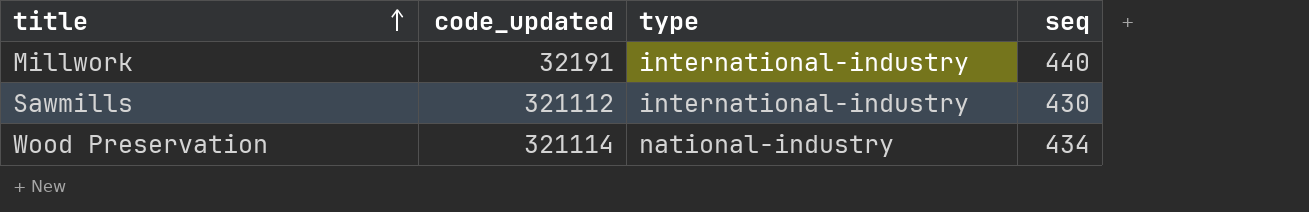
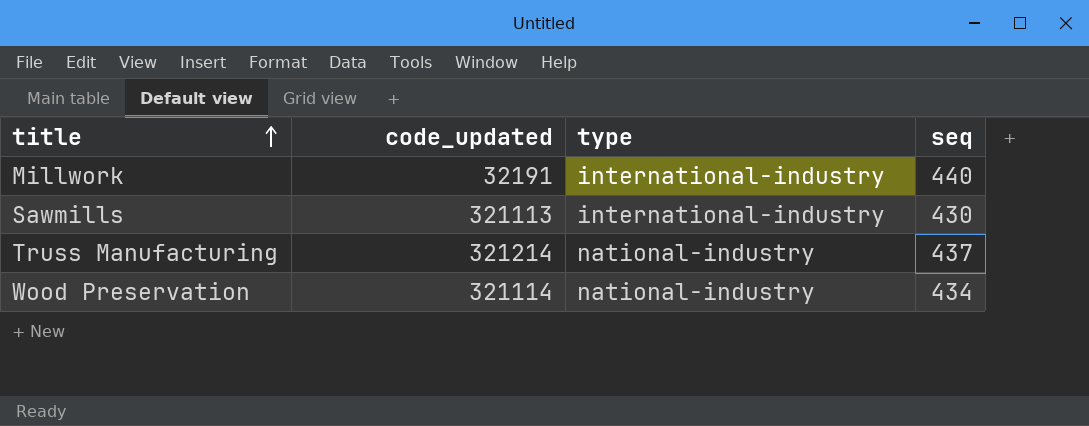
Sawmills | code_updated: 321112 -> 321113
row Truss Manufacturing: none -> 321214 | national-industry | 437

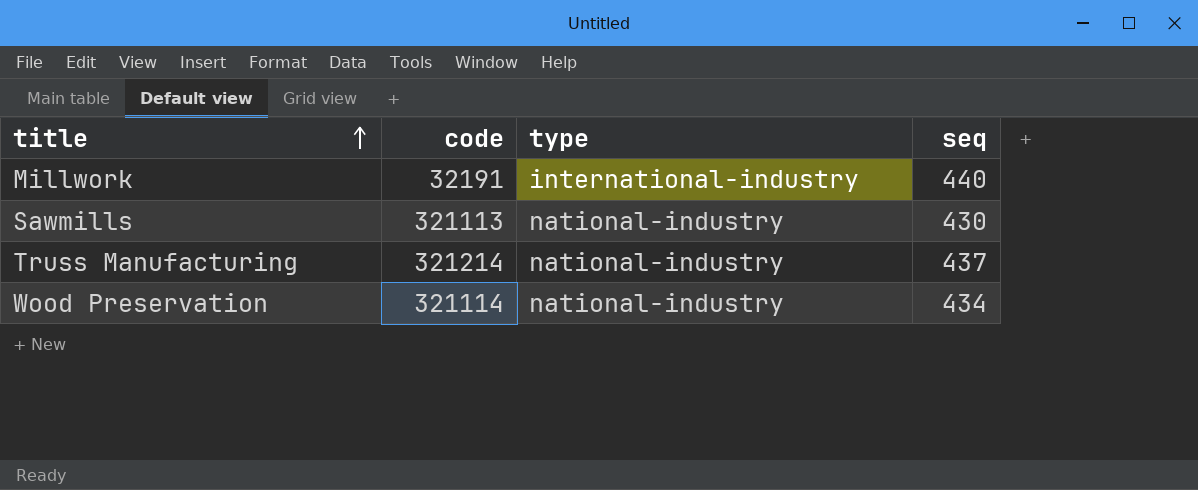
column name: code_updated -> code
Sawmills | type: international-industry -> national-industry

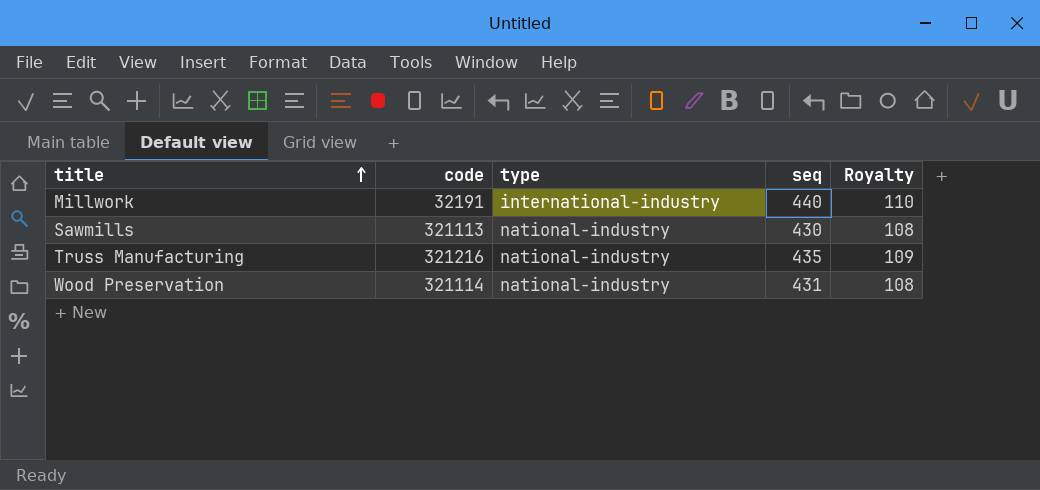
column Royalty | formula: none -> [seq] * 0.25
Truss Manufacturing | code: 321214 -> 321216
Truss Manufacturing | seq: 437 -> 435
Wood Preservation | seq: 434 -> 431

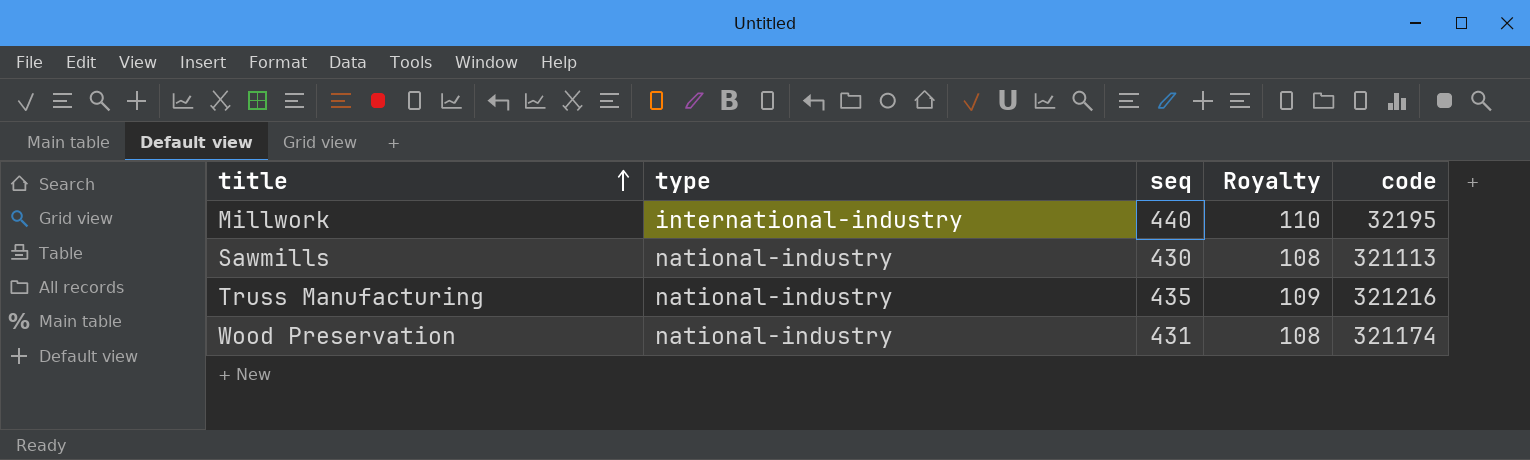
column code | position: 2 -> 5
Millwork | code: 32191 -> 32195
Wood Preservation | code: 321114 -> 321174

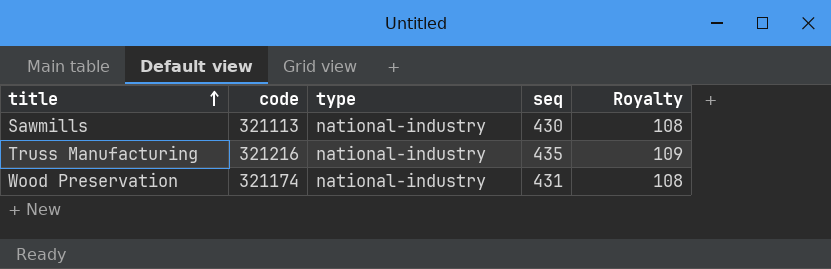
column code | position: 5 -> 2
row Millwork: international-industry | 440 | 110 | 32195 -> none

